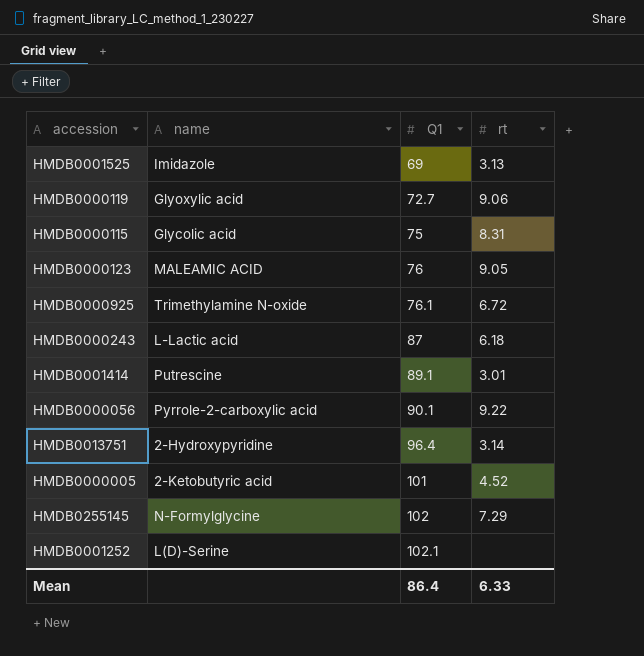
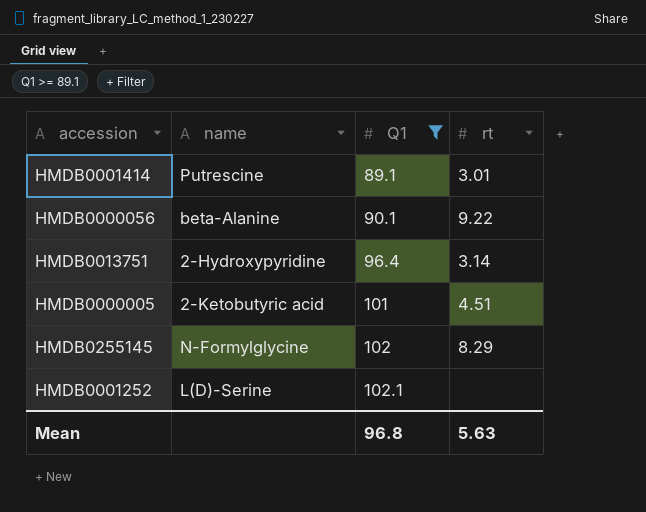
filter: none -> Q1 >= 89.1
HMDB0000056 | name: Pyrrole-2-carboxylic acid -> beta-Alanine
HMDB0000005 | rt: 4.52 -> 4.51
HMDB0255145 | rt: 7.29 -> 8.29
Mean | Q1: 86.4 -> 96.8
Mean | rt: 6.33 -> 5.63

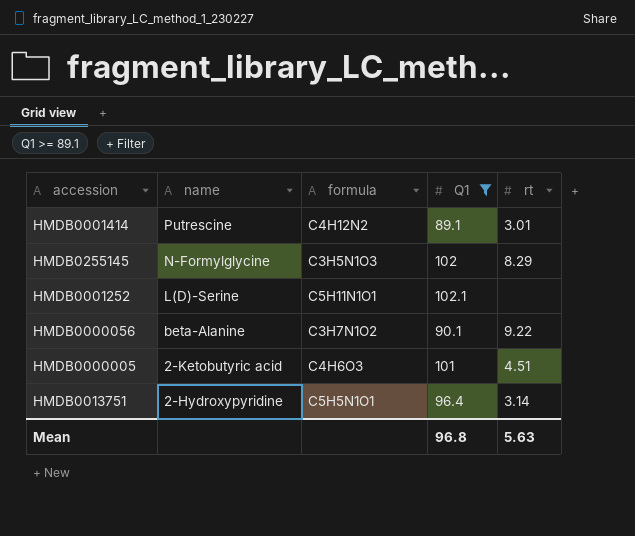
row order: Q1 ascending -> name descending
column formula | position: none -> 3

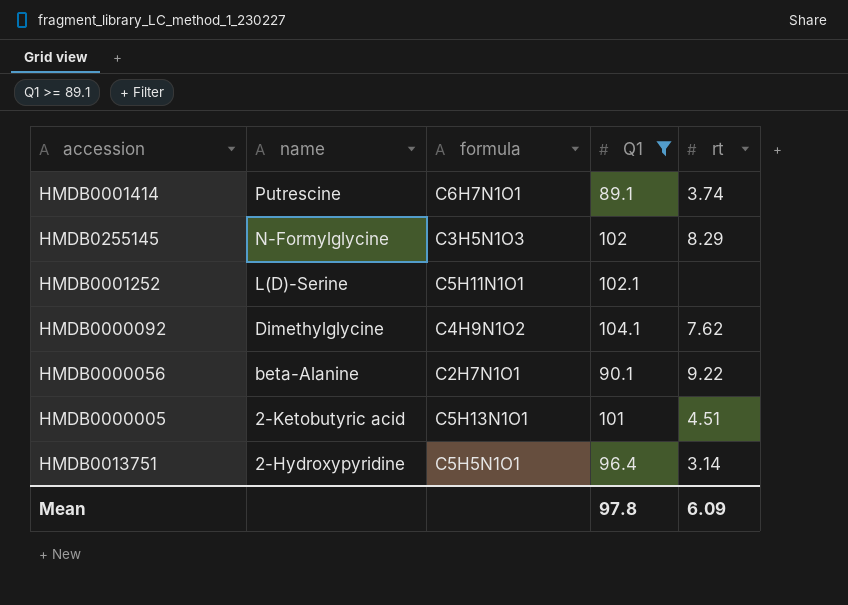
HMDB0001414 | formula: C4H12N2 -> C6H7N1O1
HMDB0001414 | rt: 3.01 -> 3.74
row HMDB0000092: none -> Dimethylglycine | C4H9N1O2 | 104.1 | 7.62
HMDB0000056 | formula: C3H7N1O2 -> C2H7N1O1
HMDB0000005 | formula: C4H6O3 -> C5H13N1O1
Mean | Q1: 96.8 -> 97.8
Mean | rt: 5.63 -> 6.09

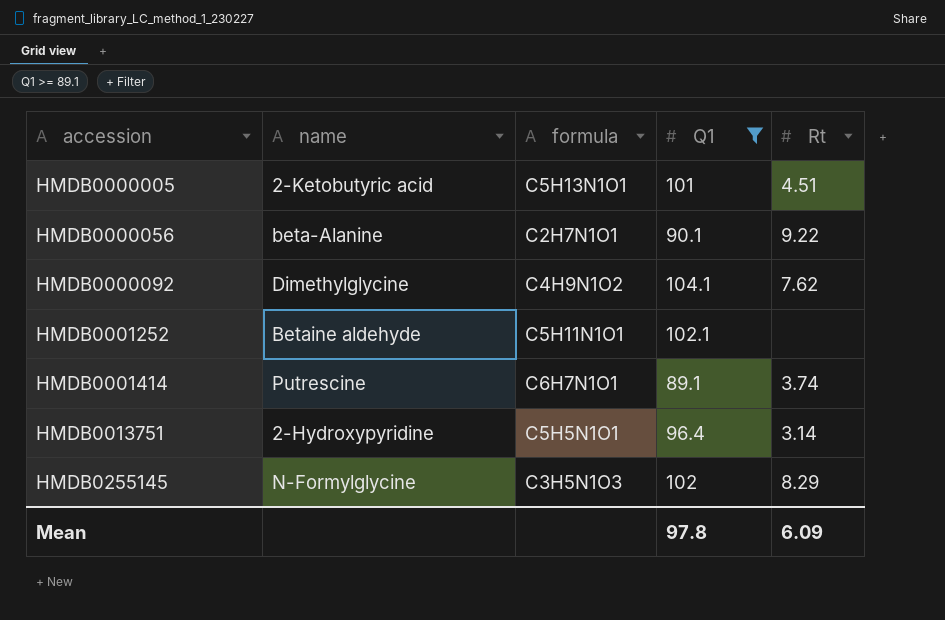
row order: name descending -> accession ascending
column name: rt -> Rt
HMDB0001252 | name: L(D)-Serine -> Betaine aldehyde

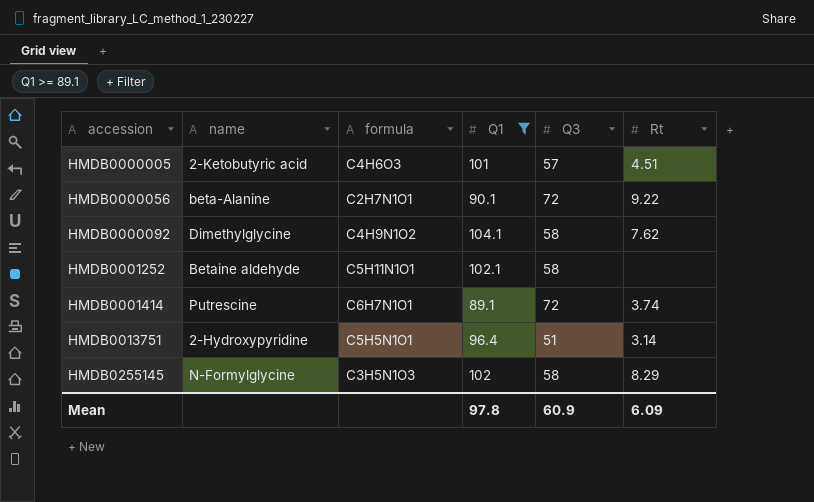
column Q3 | position: none -> 5
HMDB0000005 | formula: C5H13N1O1 -> C4H6O3

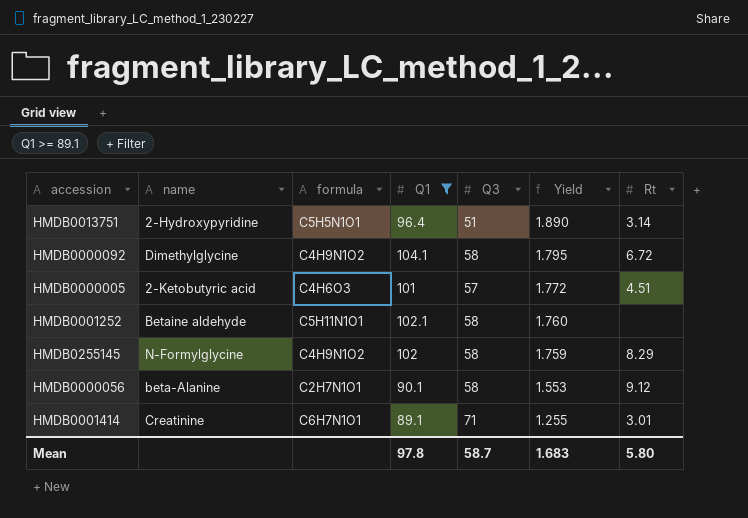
row order: accession ascending -> Yield descending
column Yield | formula: none -> [Q1] / [Q3]
HMDB0000092 | Rt: 7.62 -> 6.72
HMDB0255145 | formula: C3H5N1O3 -> C4H9N1O2
HMDB0000056 | Q3: 72 -> 58
HMDB0000056 | Rt: 9.22 -> 9.12
HMDB0001414 | name: Putrescine -> Creatinine
HMDB0001414 | Q3: 72 -> 71
HMDB0001414 | Rt: 3.74 -> 3.01
Mean | Q3: 60.9 -> 58.7
Mean | Rt: 6.09 -> 5.80

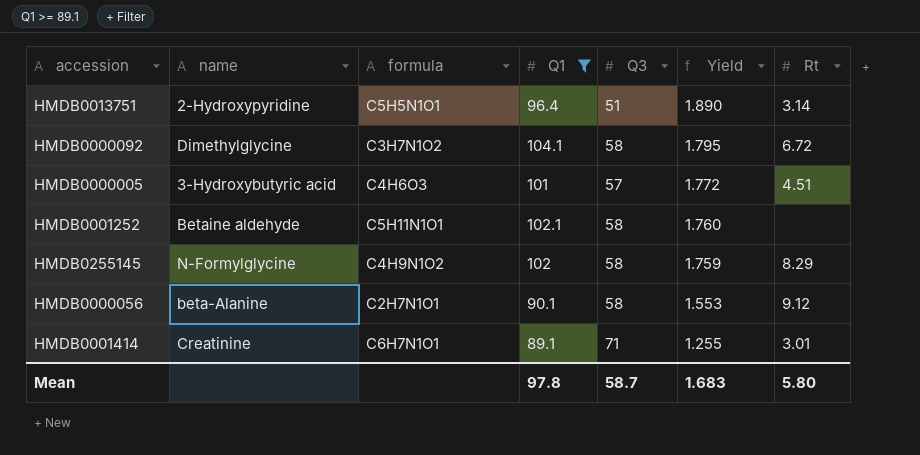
HMDB0000092 | formula: C4H9N1O2 -> C3H7N1O2
HMDB0000005 | name: 2-Ketobutyric acid -> 3-Hydroxybutyric acid

